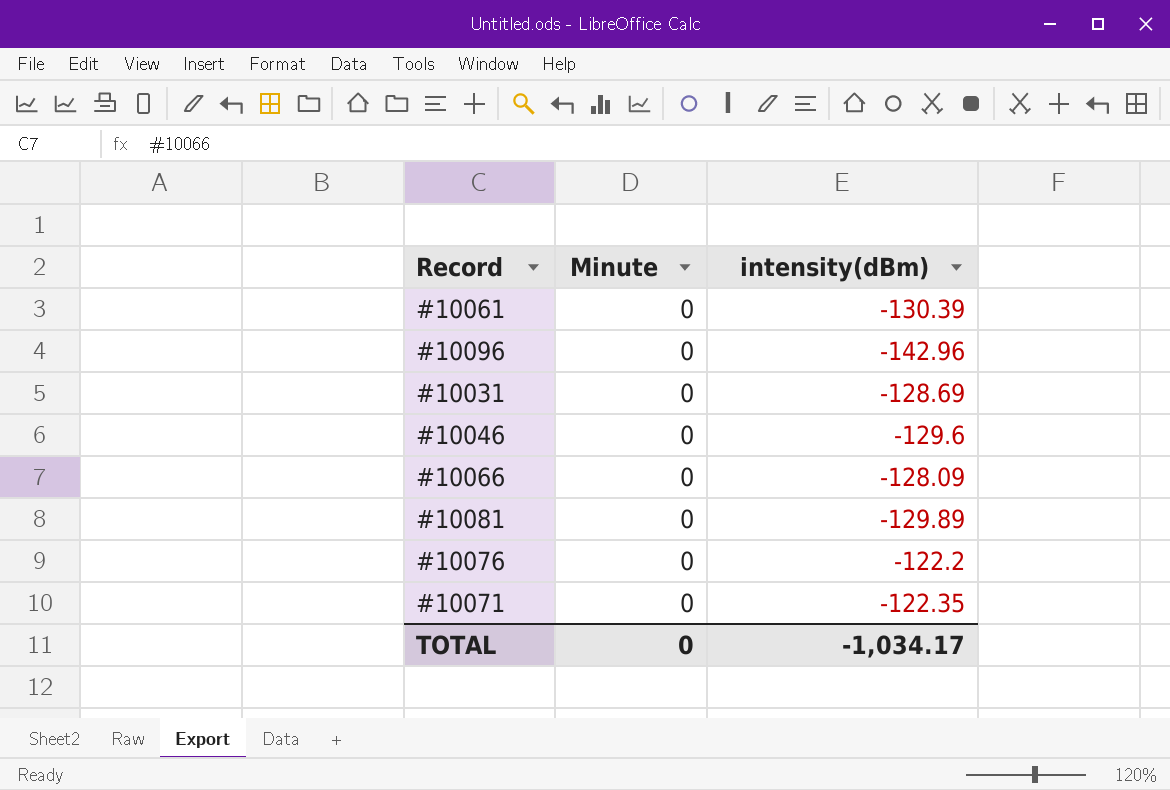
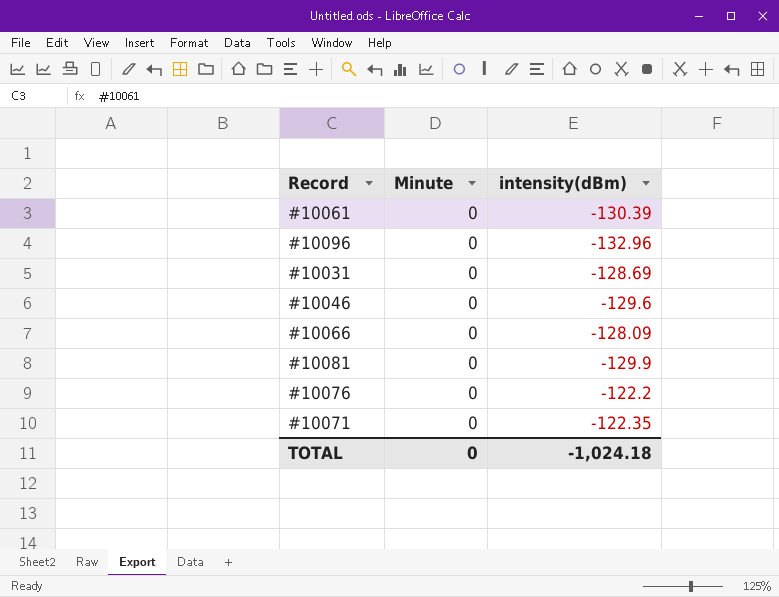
#10096 | intensity(dBm): -142.96 -> -132.96
#10081 | intensity(dBm): -129.89 -> -129.9
TOTAL | intensity(dBm): -1,034.17 -> -1,024.18

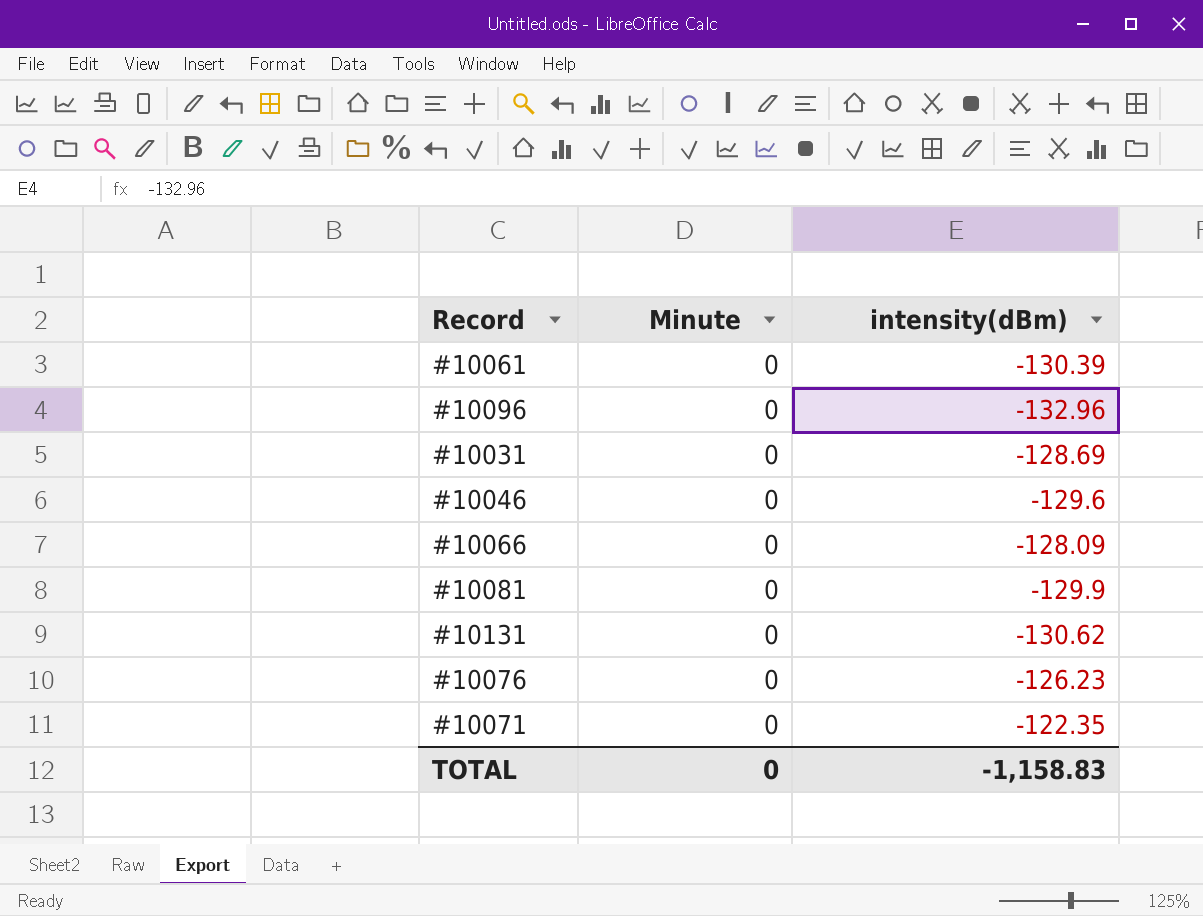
row #10131: none -> 0 | -130.62
#10076 | intensity(dBm): -122.2 -> -126.23
TOTAL | intensity(dBm): -1,024.18 -> -1,158.83

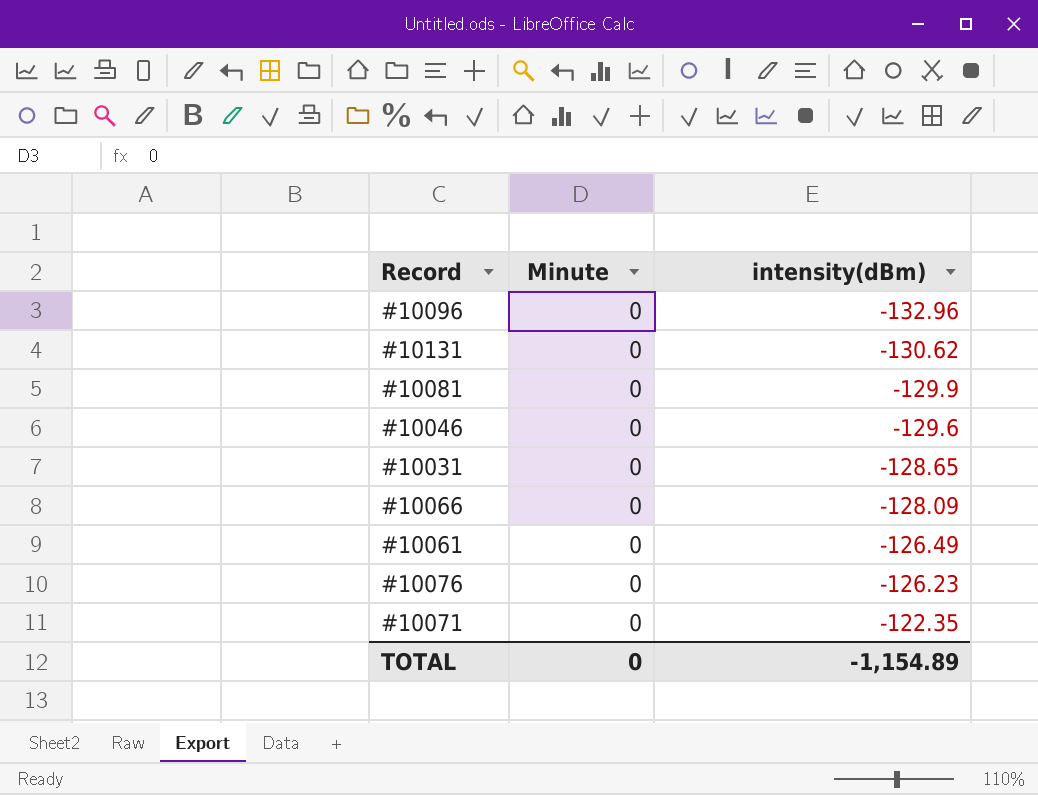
row order: none -> intensity(dBm) ascending
#10031 | intensity(dBm): -128.69 -> -128.65
#10061 | intensity(dBm): -130.39 -> -126.49
TOTAL | intensity(dBm): -1,158.83 -> -1,154.89

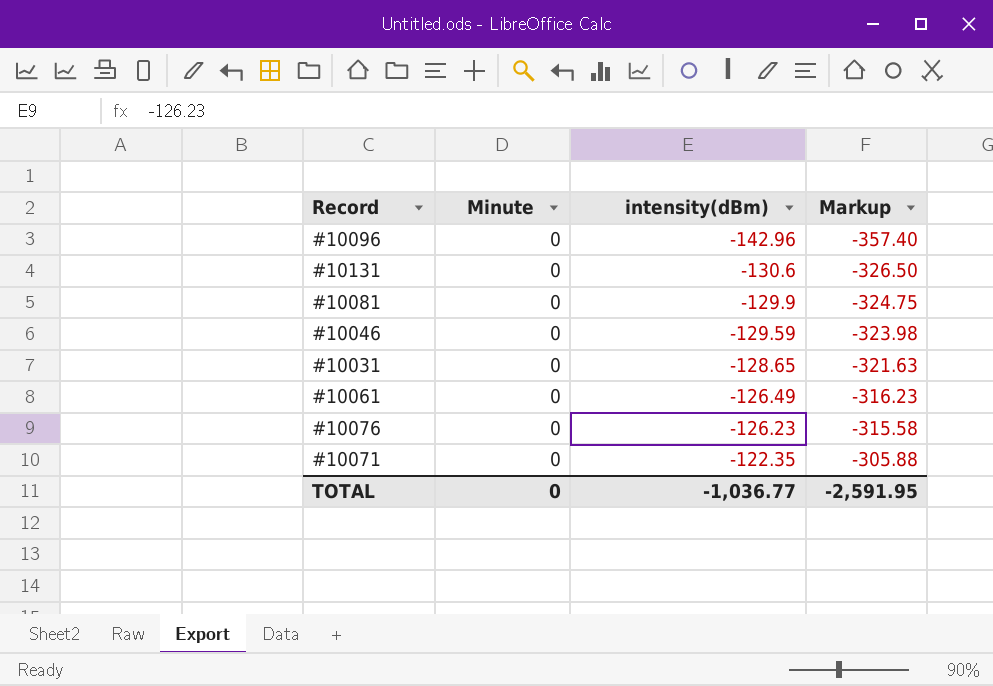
column Markup | formula: none -> [intensity(dBm)] * 2.5
row #10066: 0 | -128.09 -> none
#10096 | intensity(dBm): -132.96 -> -142.96
#10131 | intensity(dBm): -130.62 -> -130.6
#10046 | intensity(dBm): -129.6 -> -129.59
TOTAL | intensity(dBm): -1,154.89 -> -1,036.77

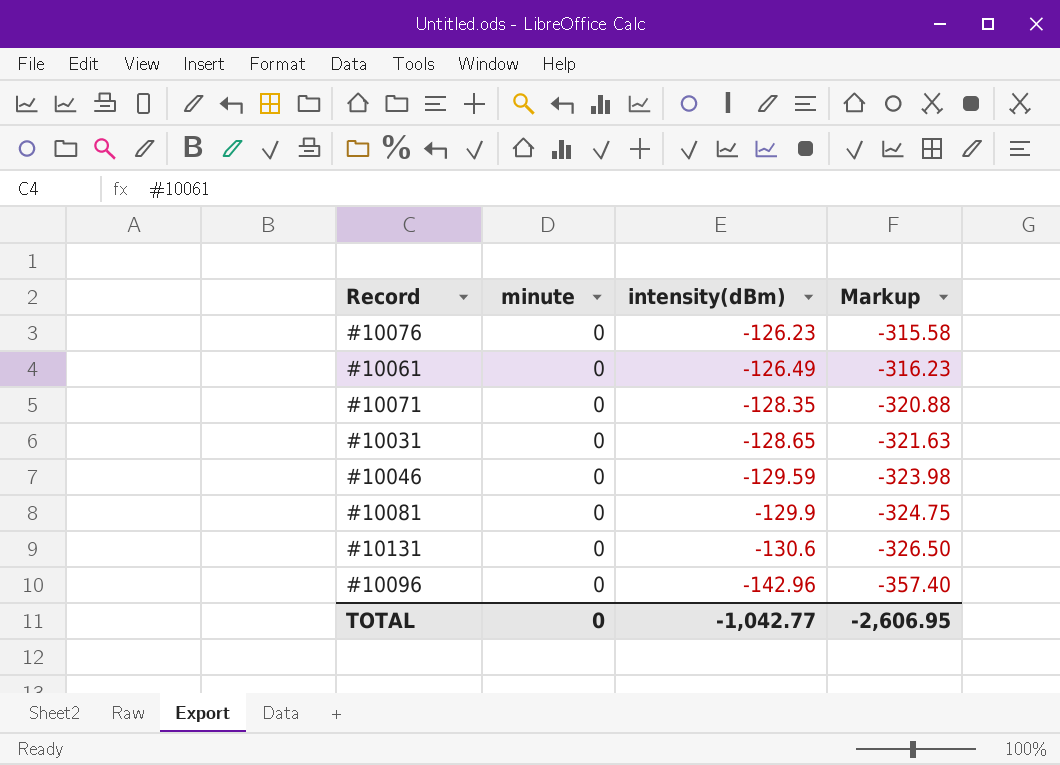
row order: intensity(dBm) ascending -> intensity(dBm) descending
column name: Minute -> minute
#10071 | intensity(dBm): -122.35 -> -128.35
#10071 | Markup: -305.88 -> -320.88
TOTAL | intensity(dBm): -1,036.77 -> -1,042.77
TOTAL | Markup: -2,591.95 -> -2,606.95

